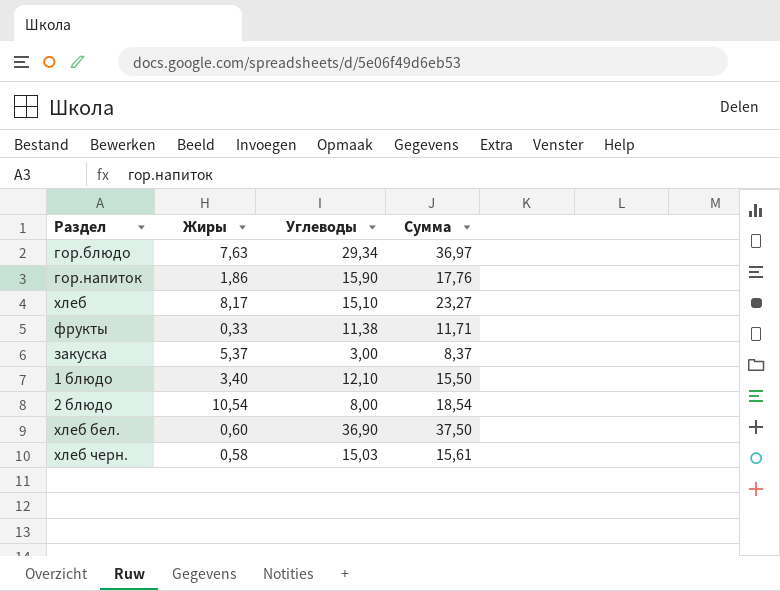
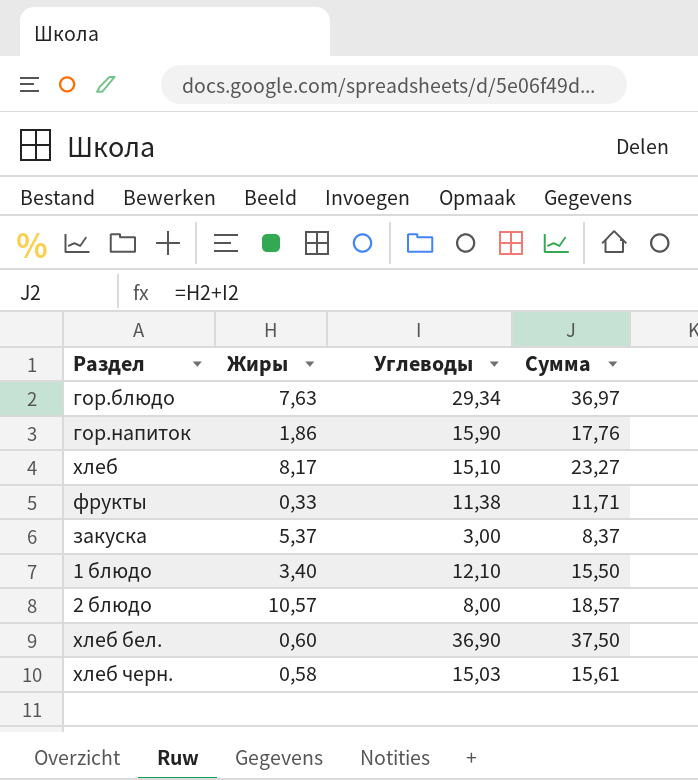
2 блюдо | Жиры: 10,54 -> 10,57
2 блюдо | Сумма: 18,54 -> 18,57

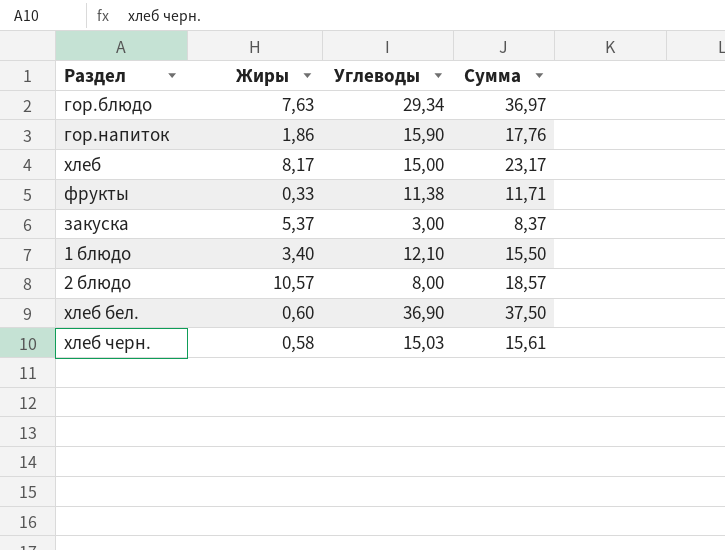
хлеб | Углеводы: 15,10 -> 15,00
хлеб | Сумма: 23,27 -> 23,17

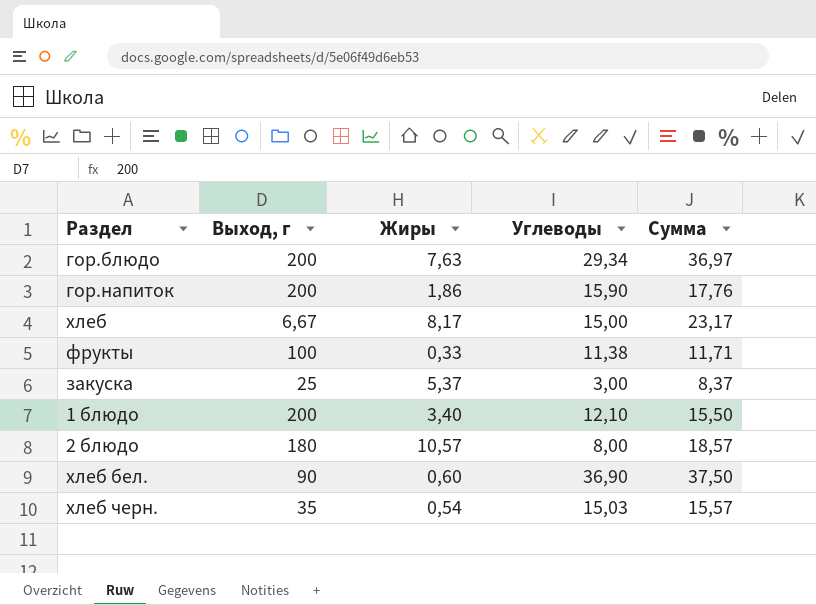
column Выход, г | position: none -> 2
хлеб черн. | Жиры: 0,58 -> 0,54
хлеб черн. | Сумма: 15,61 -> 15,57

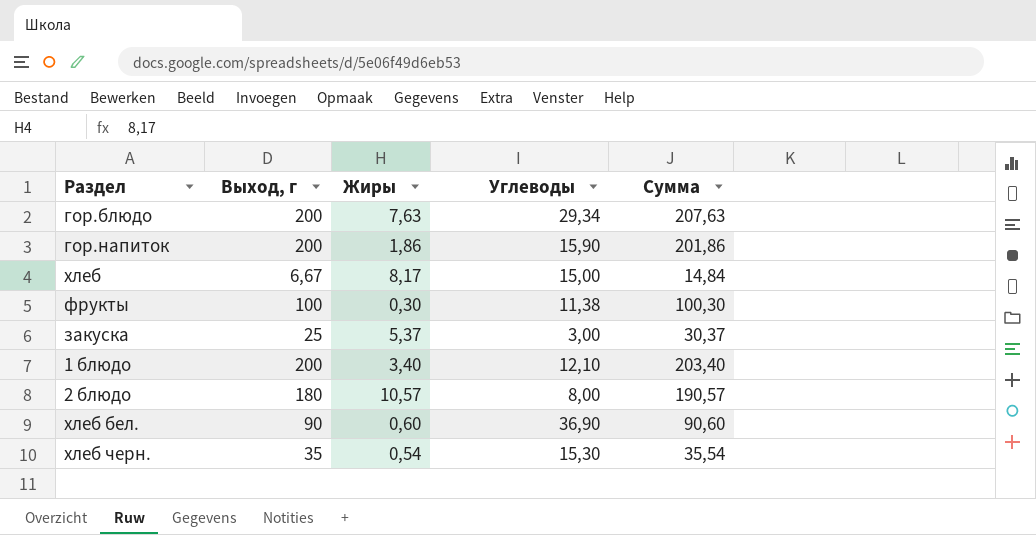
column Сумма | formula: [Жиры] + [Углеводы] -> [Выход, г] + [Жиры]
фрукты | Жиры: 0,33 -> 0,30
хлеб черн. | Углеводы: 15,03 -> 15,30

